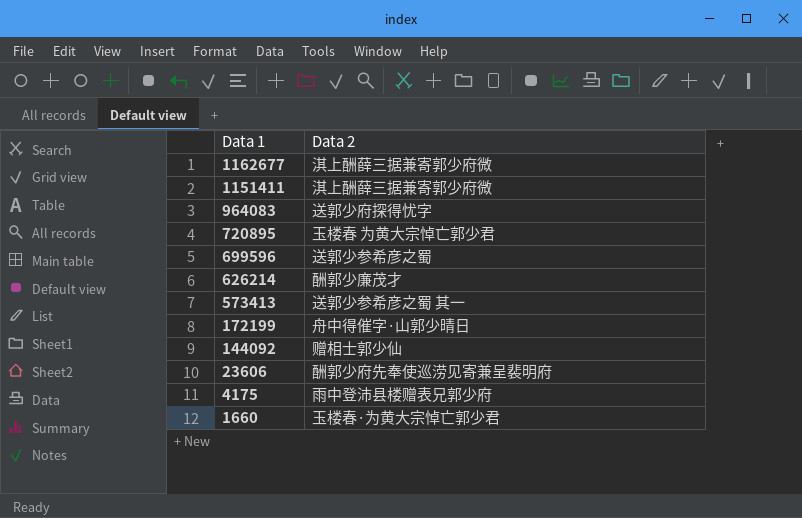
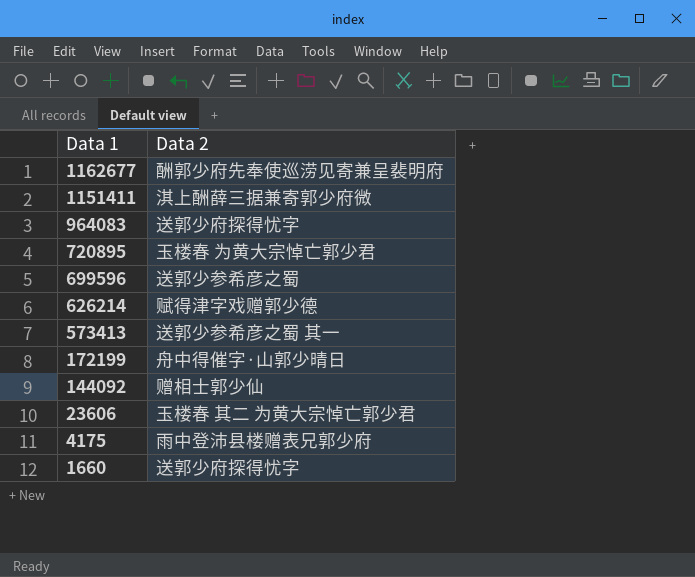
1162677 | Data 2: 淇上酬薛三据兼寄郭少府微 -> 酬郭少府先奉使巡涝见寄兼呈裴明府
626214 | Data 2: 酬郭少廉茂才 -> 赋得津字戏赠郭少德
23606 | Data 2: 酬郭少府先奉使巡涝见寄兼呈裴明府 -> 玉楼春 其二 为黄大宗悼亡郭少君
1660 | Data 2: 玉楼春·为黄大宗悼亡郭少君 -> 送郭少府探得忧字

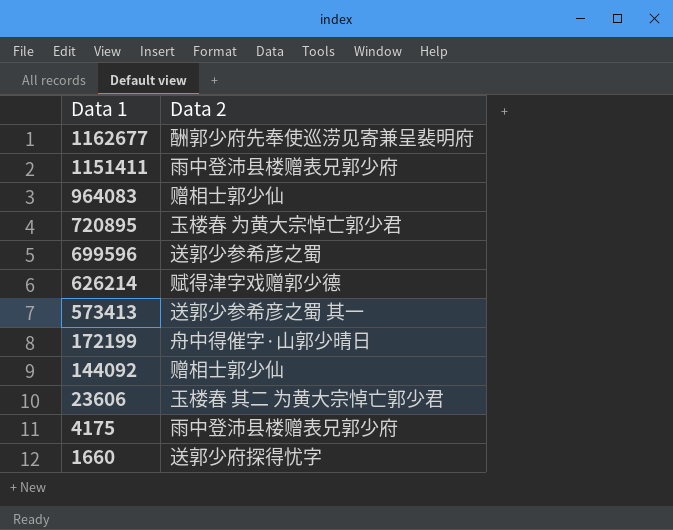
1151411 | Data 2: 淇上酬薛三据兼寄郭少府微 -> 雨中登沛县楼赠表兄郭少府
964083 | Data 2: 送郭少府探得忧字 -> 赠相士郭少仙

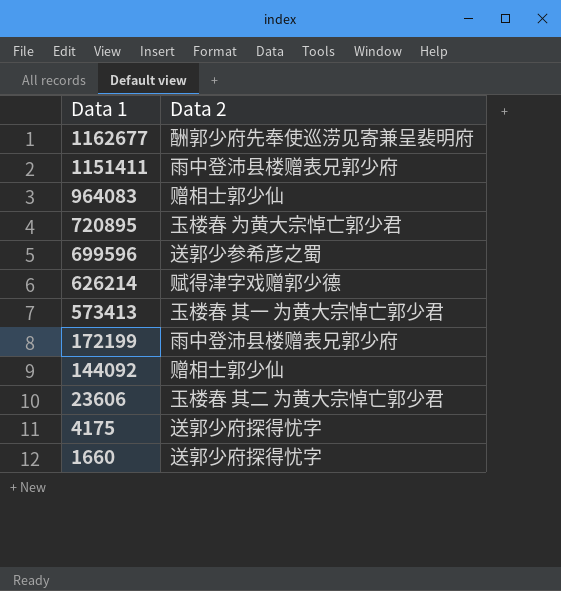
573413 | Data 2: 送郭少参希彦之蜀 其一 -> 玉楼春 其一 为黄大宗悼亡郭少君
172199 | Data 2: 舟中得催字·山郭少晴日 -> 雨中登沛县楼赠表兄郭少府
4175 | Data 2: 雨中登沛县楼赠表兄郭少府 -> 送郭少府探得忧字

